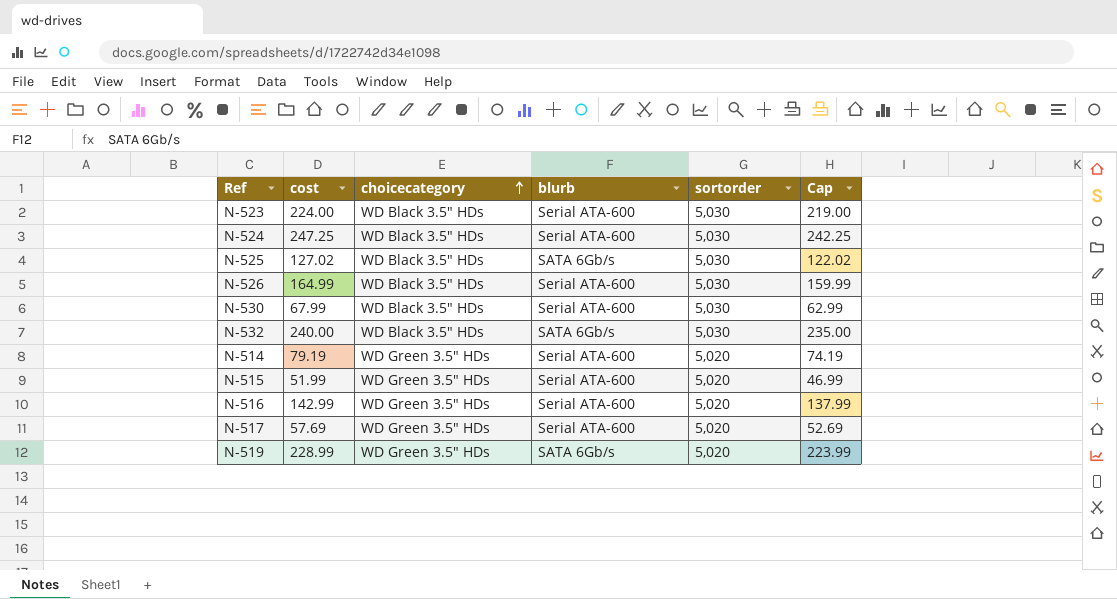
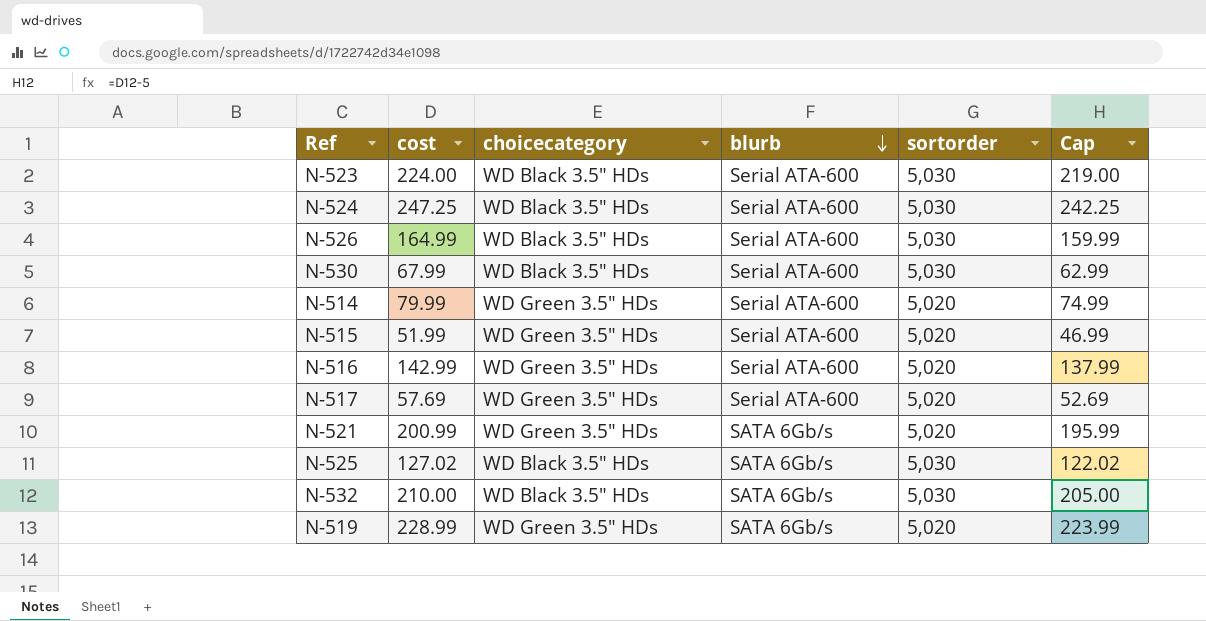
row order: choicecategory ascending -> blurb descending
N-514 | cost: 79.19 -> 79.99
N-514 | Cap: 74.19 -> 74.99
row N-521: none -> 200.99 | WD Green 3.5" HDs | SATA 6Gb/s | 5,020 | 195.99
N-532 | cost: 240.00 -> 210.00
N-532 | Cap: 235.00 -> 205.00

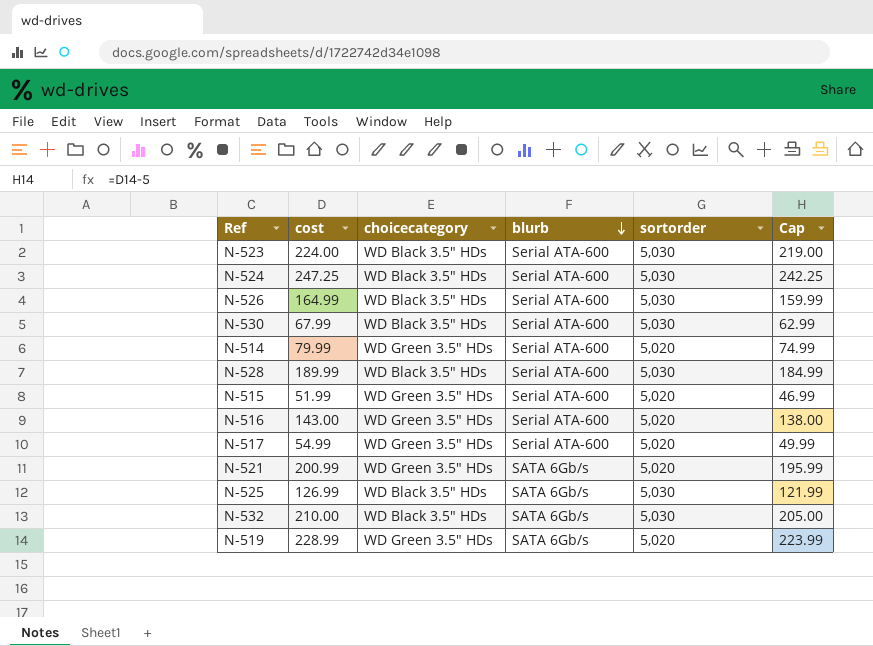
row N-528: none -> 189.99 | WD Black 3.5" HDs | Serial ATA-600 | 5,030 | 184.99
N-516 | cost: 142.99 -> 143.00
N-516 | Cap: 137.99 -> 138.00
N-517 | cost: 57.69 -> 54.99
N-517 | Cap: 52.69 -> 49.99
N-525 | cost: 127.02 -> 126.99
N-525 | Cap: 122.02 -> 121.99

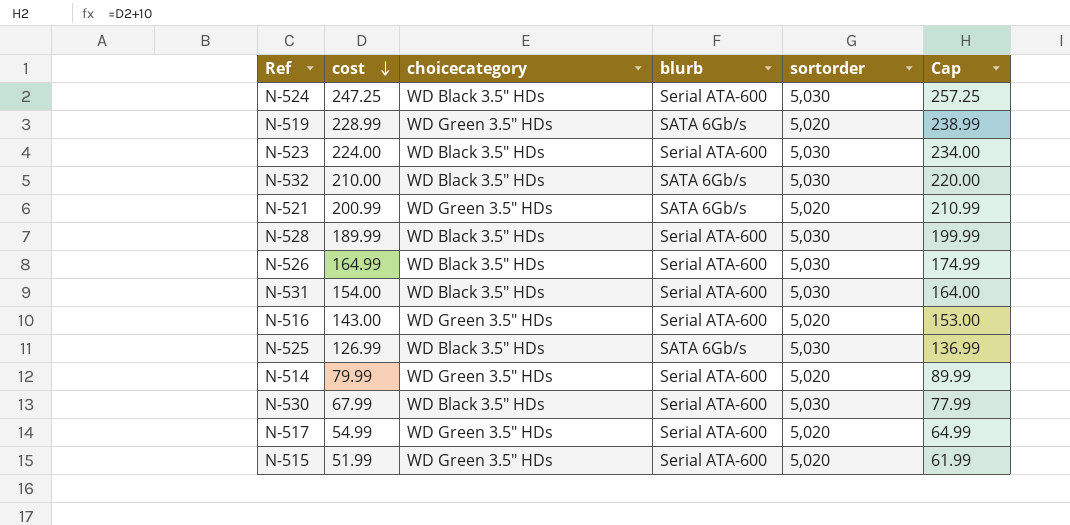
row order: blurb descending -> cost descending
column Cap | formula: [cost] - 5 -> [cost] + 10
row N-531: none -> 154.00 | WD Black 3.5" HDs | Serial ATA-600 | 5,030 | 164.00

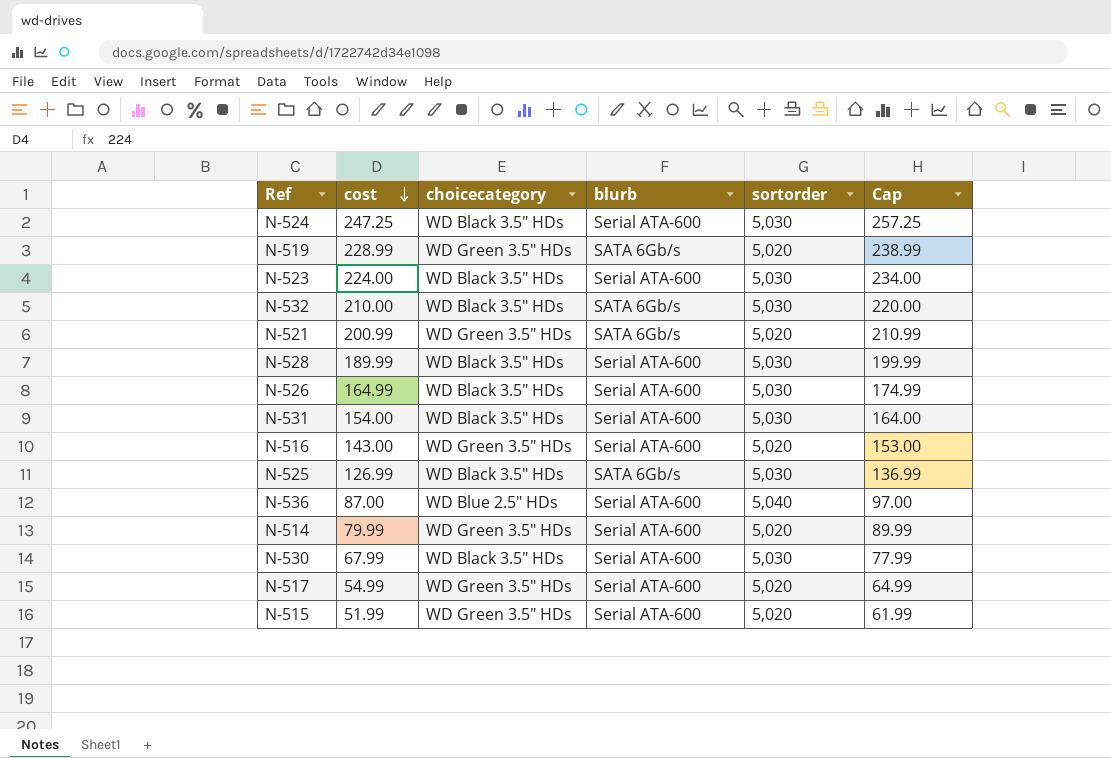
row N-536: none -> 87.00 | WD Blue 2.5" HDs | Serial ATA-600 | 5,040 | 97.00

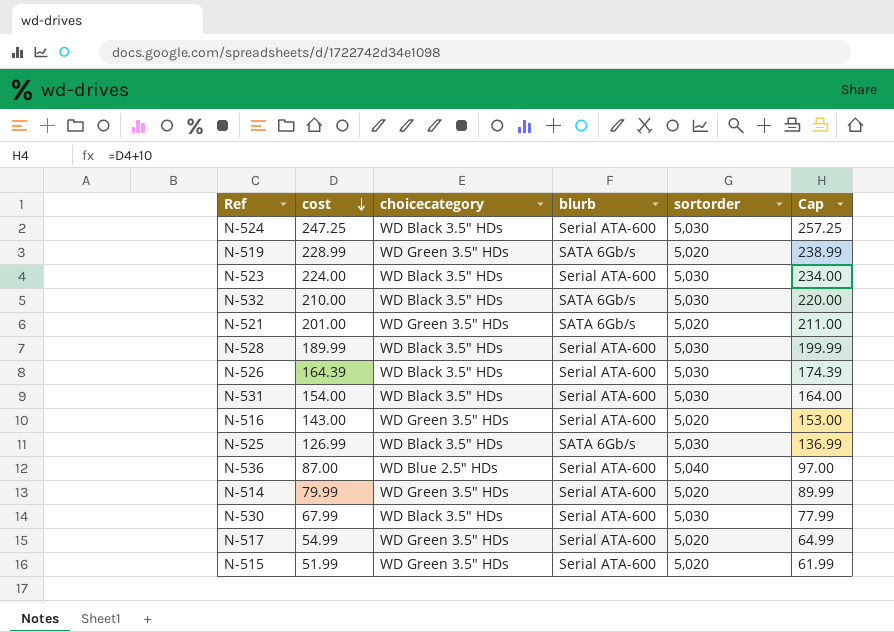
N-521 | cost: 200.99 -> 201.00
N-521 | Cap: 210.99 -> 211.00
N-526 | cost: 164.99 -> 164.39
N-526 | Cap: 174.99 -> 174.39

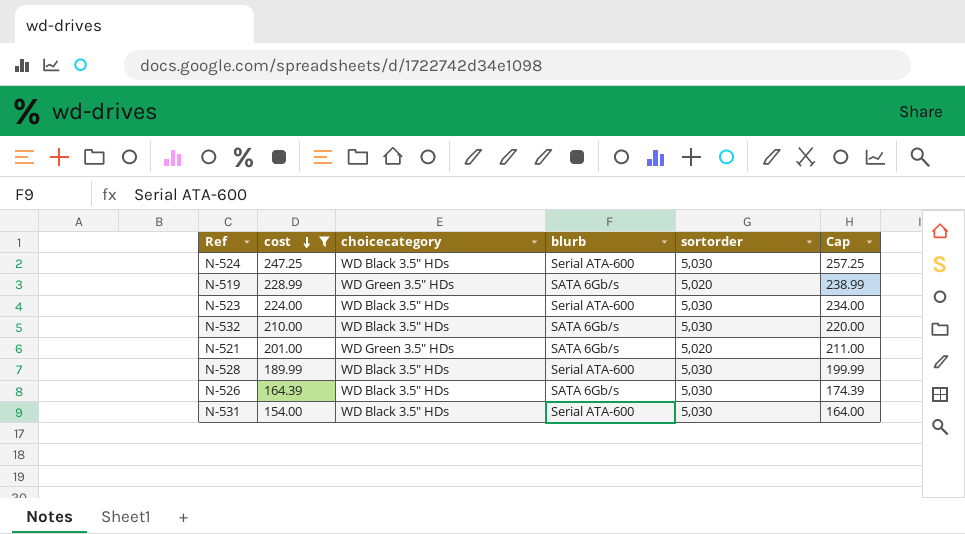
filter: none -> cost >= 154.00
N-526 | blurb: Serial ATA-600 -> SATA 6Gb/s

